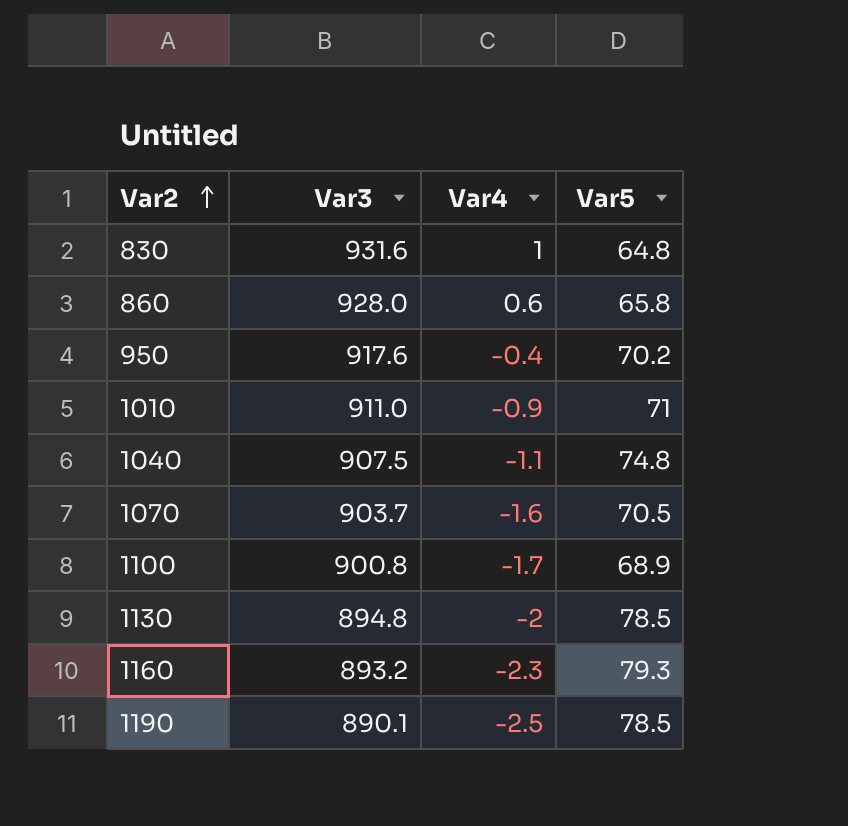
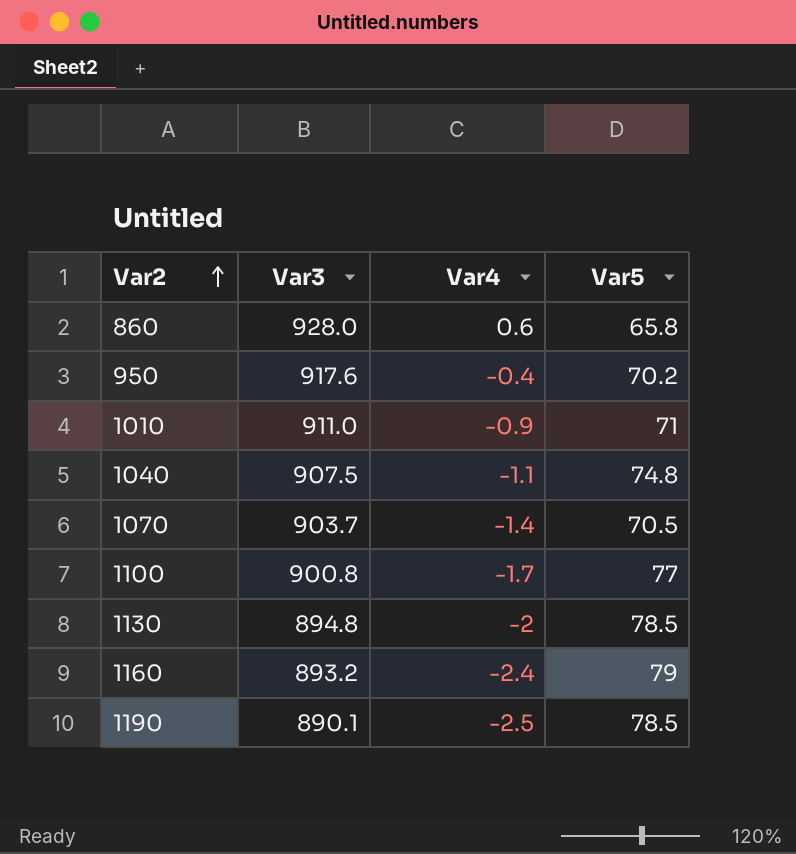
row 830: 931.6 | 1 | 64.8 -> none
1070 | Var4: -1.6 -> -1.4
1100 | Var5: 68.9 -> 77
1160 | Var4: -2.3 -> -2.4
1160 | Var5: 79.3 -> 79

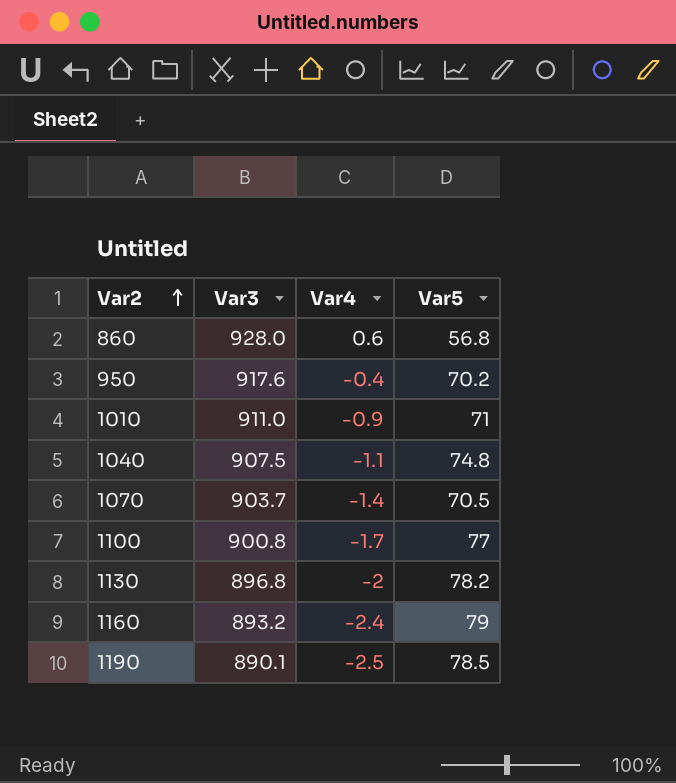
860 | Var5: 65.8 -> 56.8
1130 | Var3: 894.8 -> 896.8
1130 | Var5: 78.5 -> 78.2

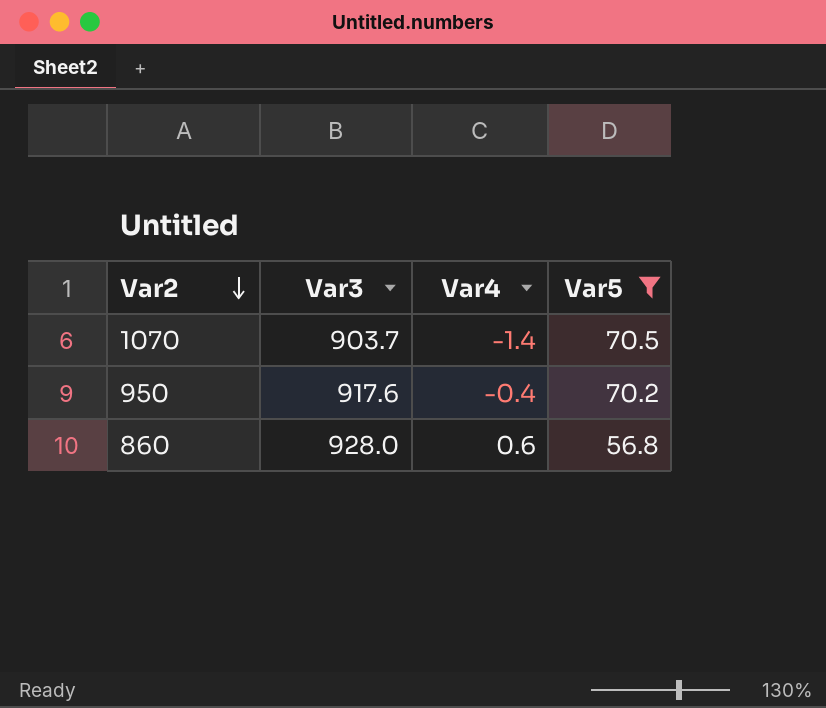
filter: none -> Var5 <= 70.5
row order: Var2 ascending -> Var2 descending

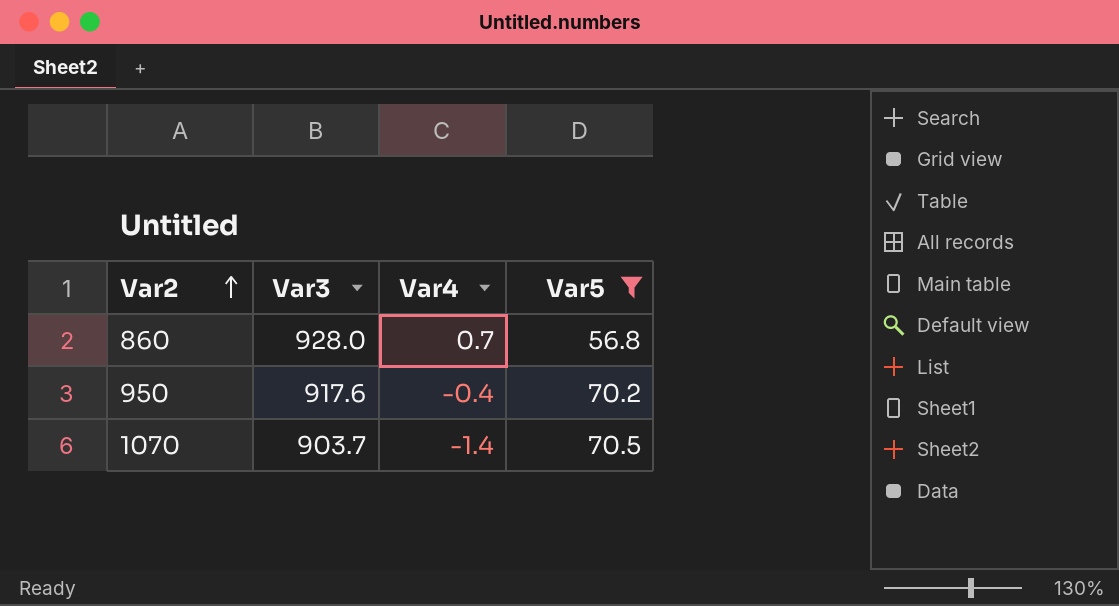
row order: Var2 descending -> Var2 ascending
860 | Var4: 0.6 -> 0.7

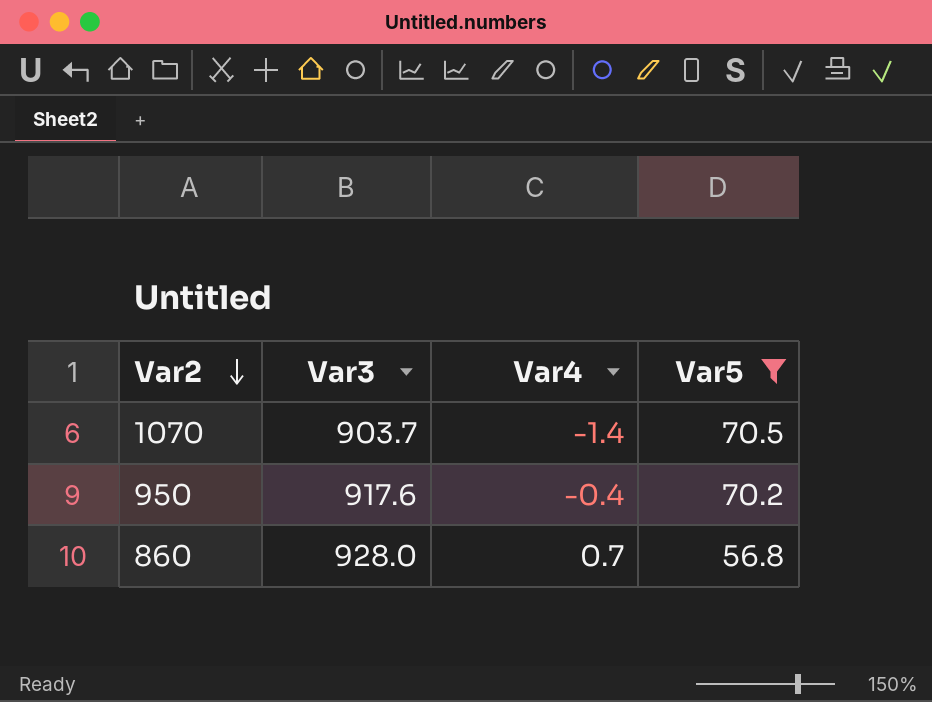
row order: Var2 ascending -> Var2 descending

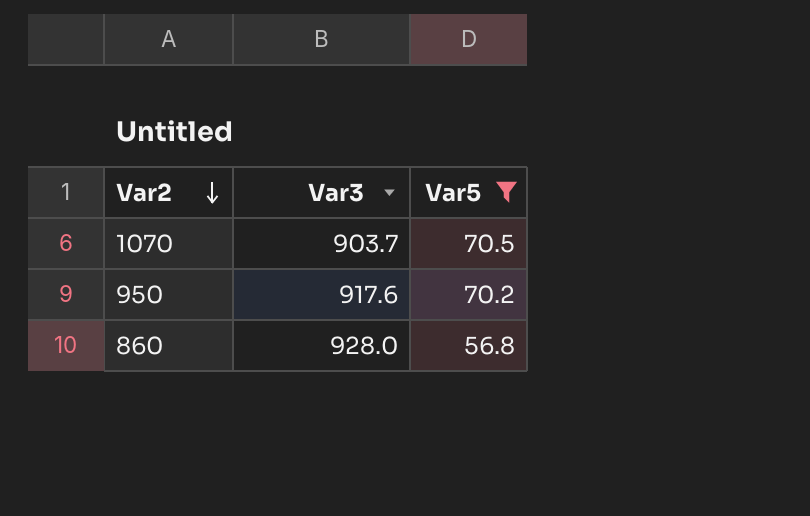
column Var4 | position: 3 -> none

